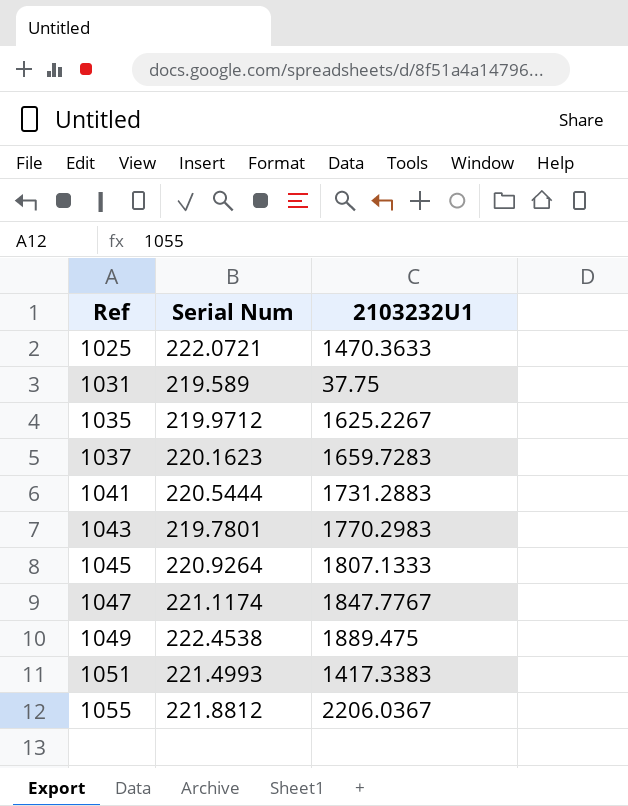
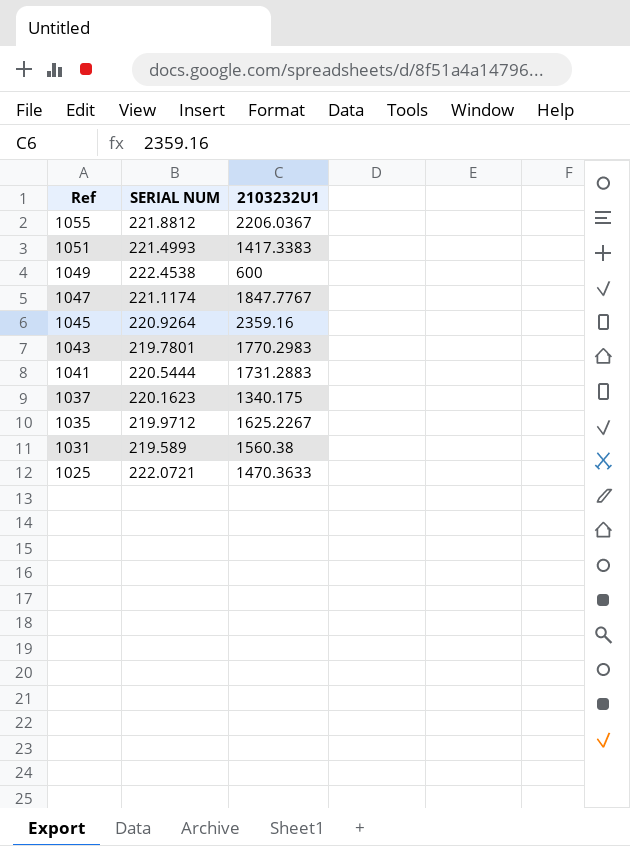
row order: Ref ascending -> Ref descending
column name: Serial Num -> SERIAL NUM
1049 | 2103232U1: 1889.475 -> 600
1045 | 2103232U1: 1807.1333 -> 2359.16
1037 | 2103232U1: 1659.7283 -> 1340.175
1031 | 2103232U1: 37.75 -> 1560.38

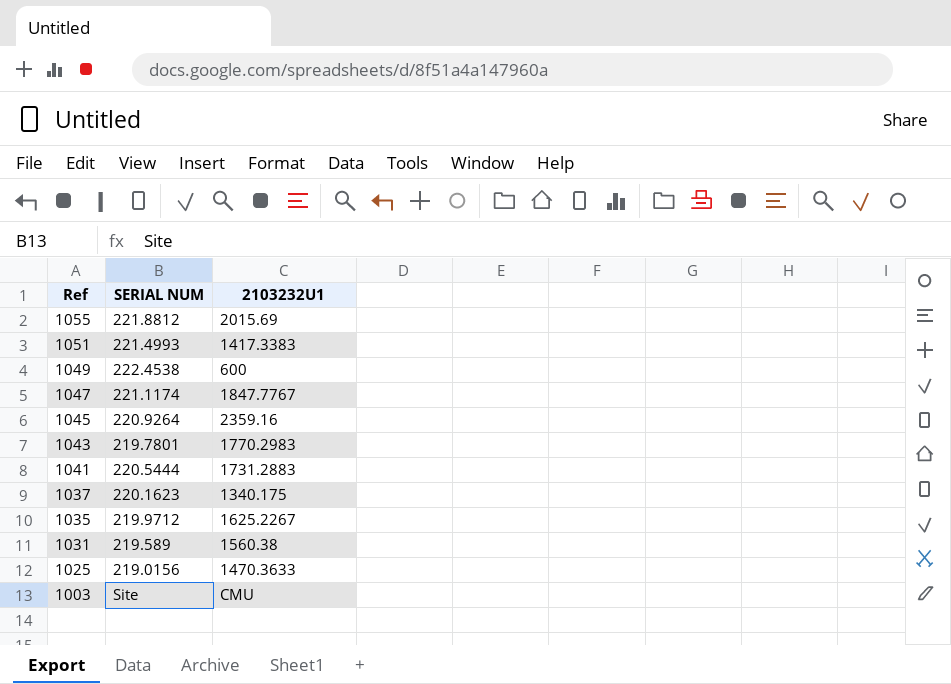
1055 | 2103232U1: 2206.0367 -> 2015.69
1025 | SERIAL NUM: 222.0721 -> 219.0156
row 1003: none -> Site | CMU

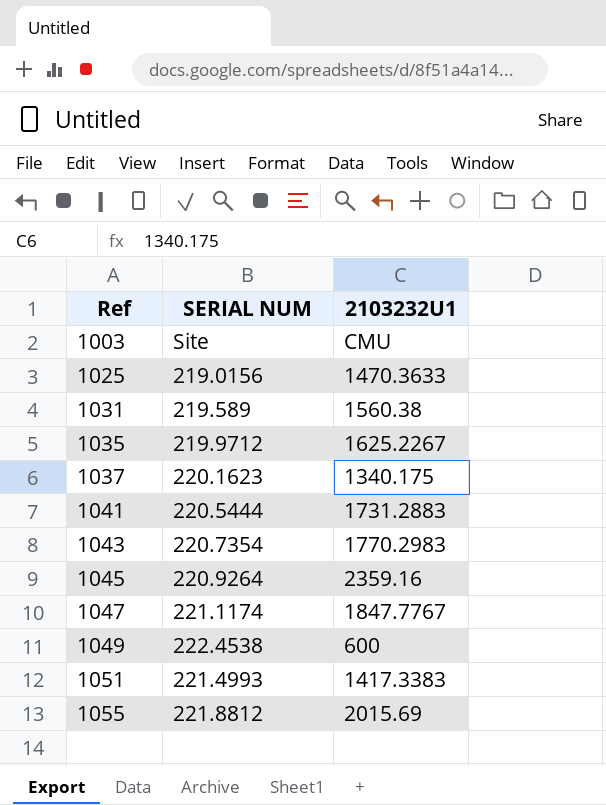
row order: Ref descending -> Ref ascending
1043 | SERIAL NUM: 219.7801 -> 220.7354

